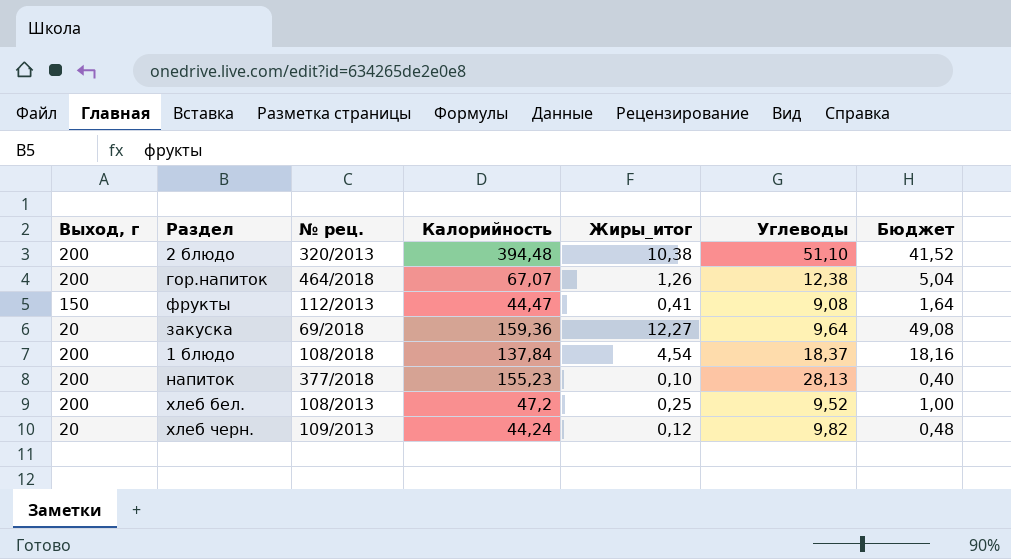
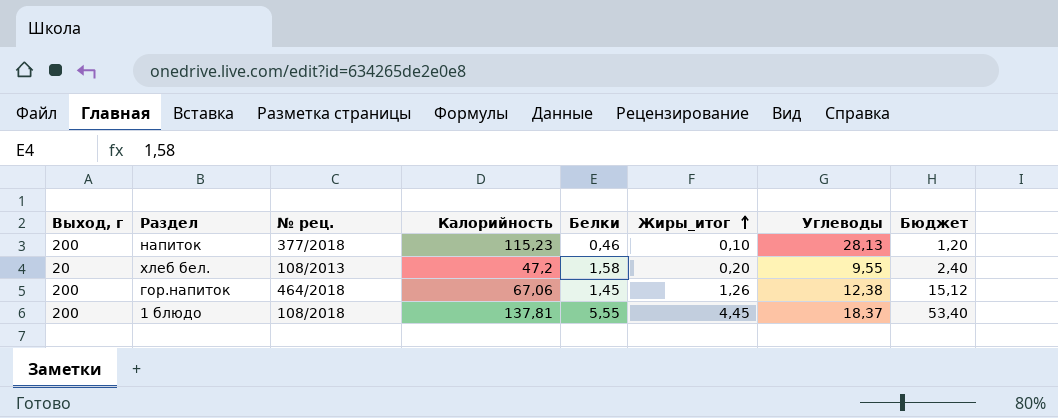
row order: none -> Жиры_итог ascending
column Белки | position: none -> 5
column Бюджет | formula: [Жиры_итог] * 4 -> [Жиры_итог] * 12
row 2 блюдо: 200 | 320/2013 | 394,48 | 10,38 | 51,10 | 41,52 -> none
row фрукты: 150 | 112/2013 | 44,47 | 0,41 | 9,08 | 1,64 -> none
row закуска: 20 | 69/2018 | 159,36 | 12,27 | 9,64 | 49,08 -> none
row хлеб черн.: 20 | 109/2013 | 44,24 | 0,12 | 9,82 | 0,48 -> none
напиток | Калорийность: 155,23 -> 115,23
хлеб бел. | Выход, г: 200 -> 20
хлеб бел. | Жиры_итог: 0,25 -> 0,20
хлеб бел. | Углеводы: 9,52 -> 9,55
гор.напиток | Калорийность: 67,07 -> 67,06
1 блюдо | Калорийность: 137,84 -> 137,81
1 блюдо | Жиры_итог: 4,54 -> 4,45

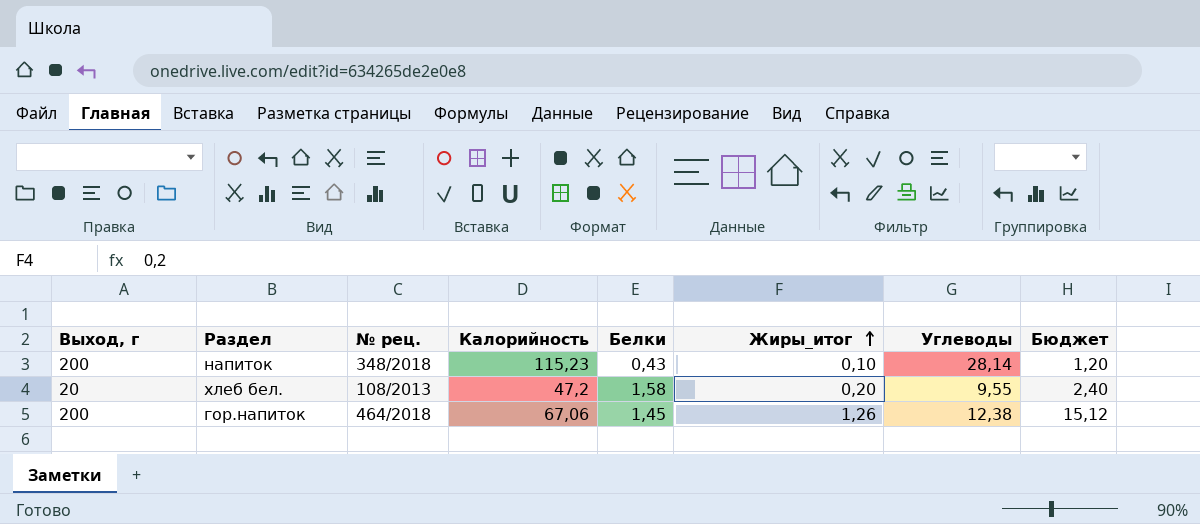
row 1 блюдо: 200 | 108/2018 | 137,81 | 5,55 | 4,45 | 18,37 | 53,40 -> none
напиток | № рец.: 377/2018 -> 348/2018
напиток | Белки: 0,46 -> 0,43
напиток | Углеводы: 28,13 -> 28,14

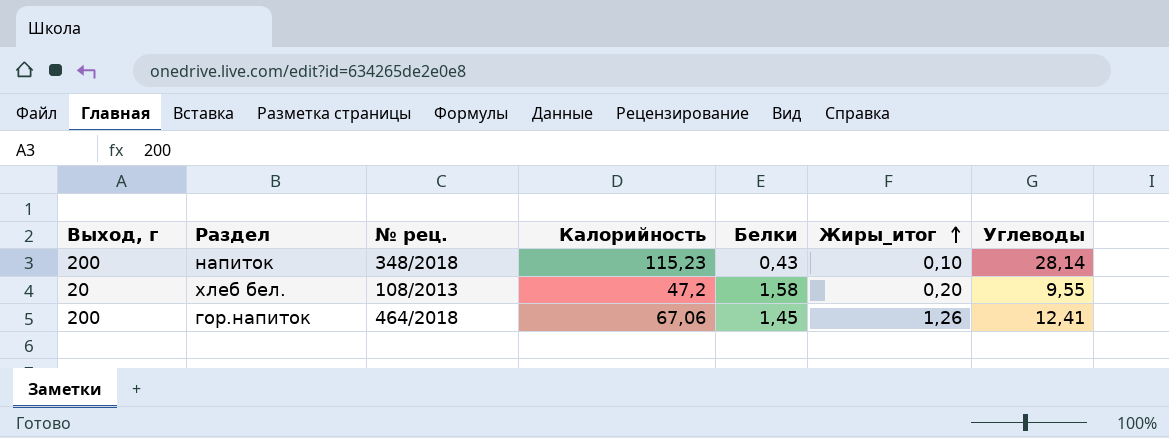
column Бюджет | formula: [Жиры_итог] * 12 -> none
гор.напиток | Углеводы: 12,38 -> 12,41

